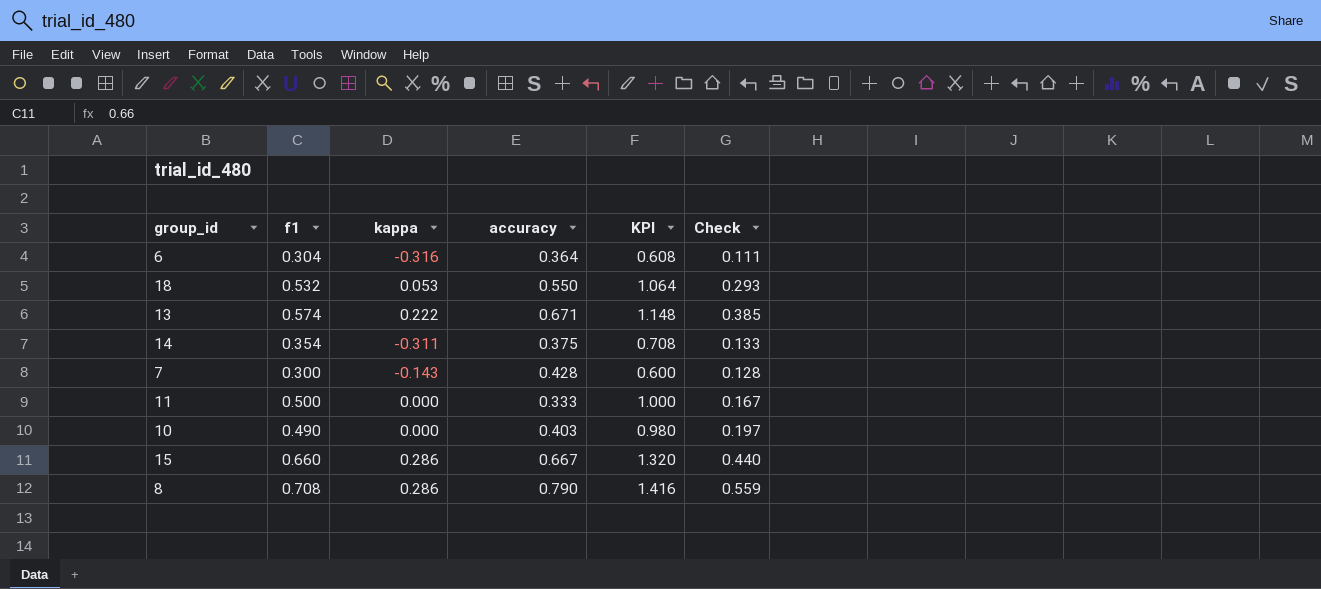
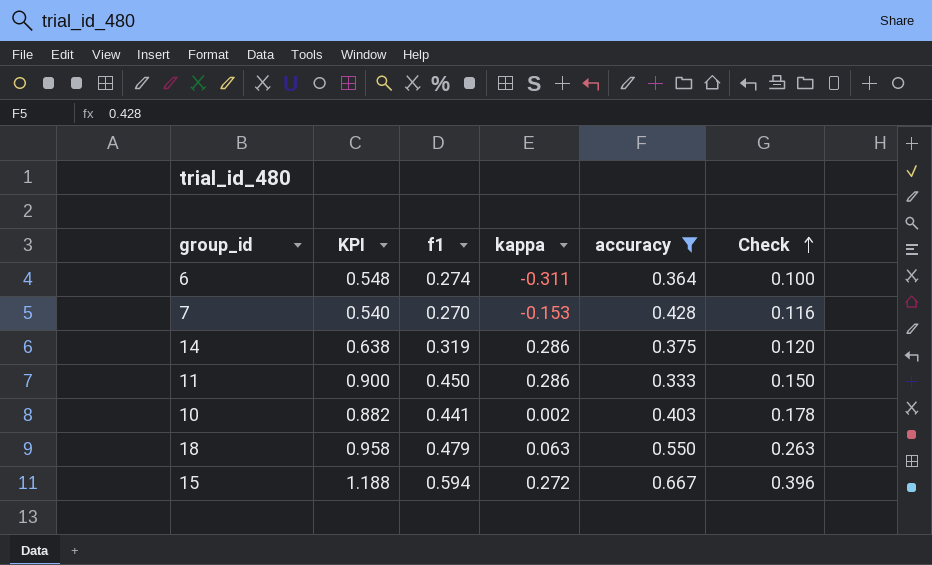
filter: none -> accuracy <= 0.667
row order: none -> Check ascending
column KPI | position: 5 -> 2
6 | KPI: 0.608 -> 0.548
6 | f1: 0.304 -> 0.274
6 | kappa: -0.316 -> -0.311
6 | Check: 0.111 -> 0.100
7 | KPI: 0.600 -> 0.540
7 | f1: 0.300 -> 0.270
7 | kappa: -0.143 -> -0.153
7 | Check: 0.128 -> 0.116
14 | KPI: 0.708 -> 0.638
14 | f1: 0.354 -> 0.319
14 | kappa: -0.311 -> 0.286
14 | Check: 0.133 -> 0.120
11 | KPI: 1.000 -> 0.900
11 | f1: 0.500 -> 0.450
11 | kappa: 0.000 -> 0.286
11 | Check: 0.167 -> 0.150
10 | KPI: 0.980 -> 0.882
10 | f1: 0.490 -> 0.441
10 | kappa: 0.000 -> 0.002
10 | Check: 0.197 -> 0.178
18 | KPI: 1.064 -> 0.958
18 | f1: 0.532 -> 0.479
18 | kappa: 0.053 -> 0.063
18 | Check: 0.293 -> 0.263
15 | KPI: 1.320 -> 1.188
15 | f1: 0.660 -> 0.594
15 | kappa: 0.286 -> 0.272
15 | Check: 0.440 -> 0.396

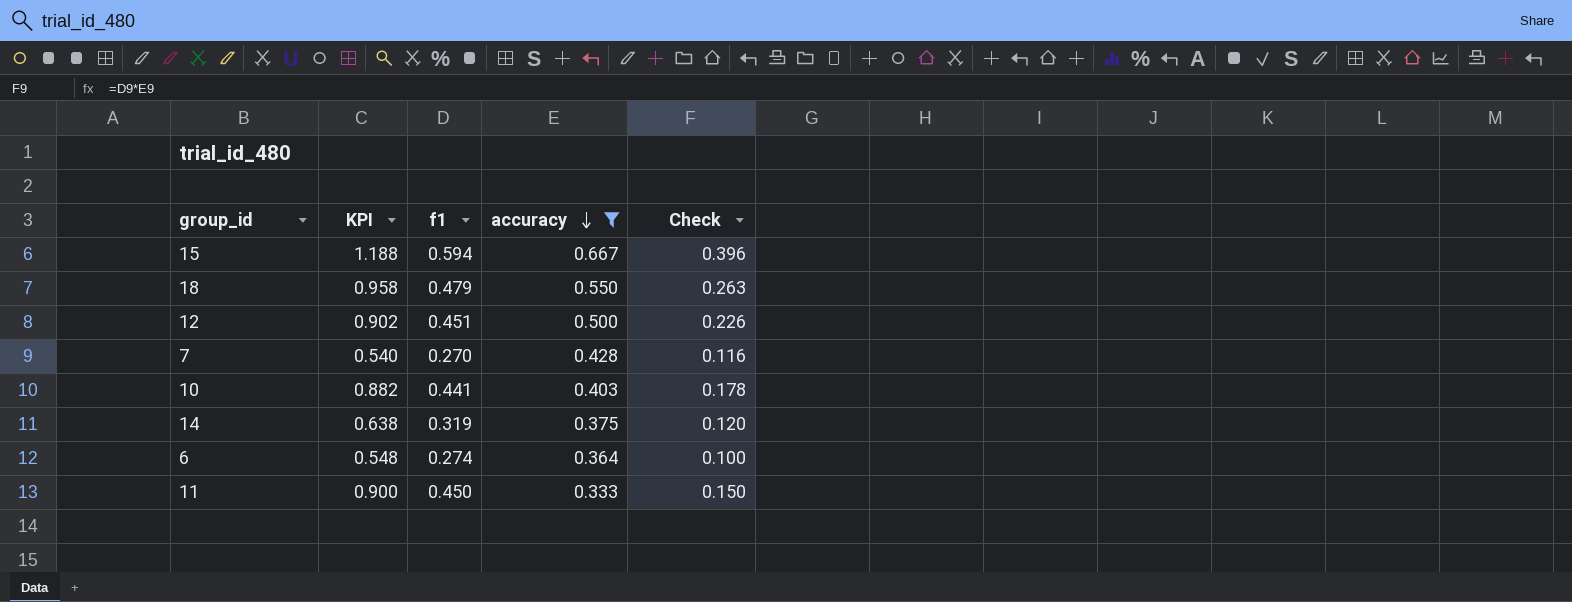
row order: Check ascending -> accuracy descending
column kappa | position: 4 -> none
row 12: none -> 0.902 | 0.451 | 0.500 | 0.226

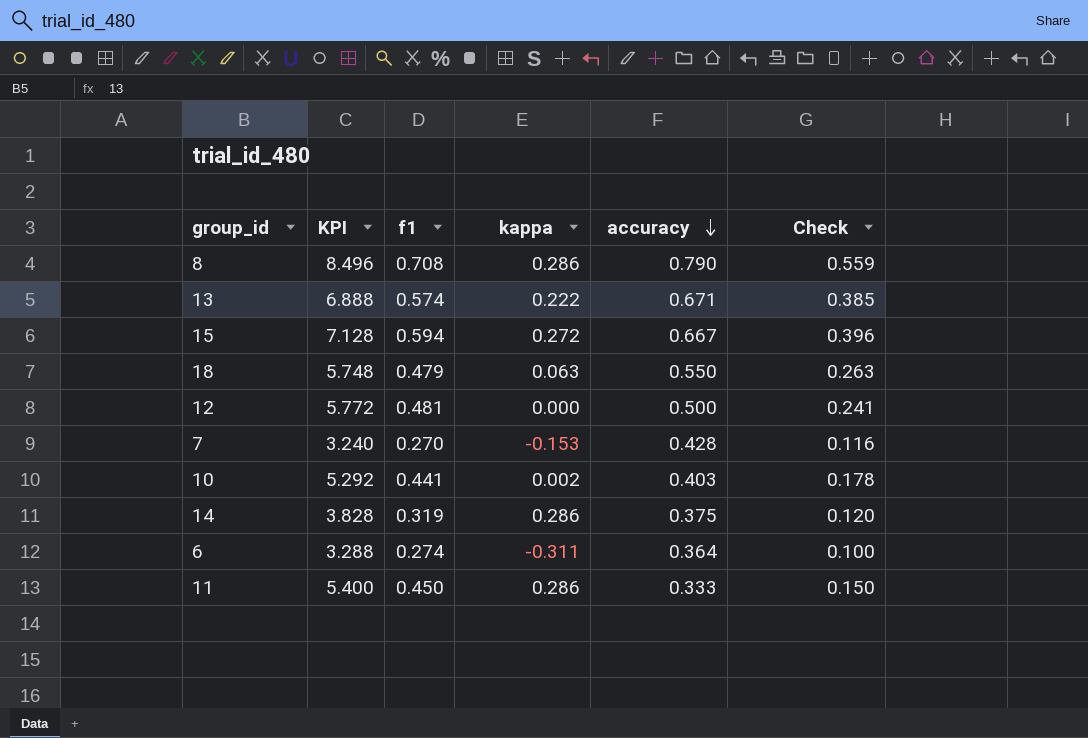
filter: accuracy <= 0.667 -> none
column KPI | formula: [f1] * 2 -> [f1] * 12
column kappa | position: none -> 4
12 | f1: 0.451 -> 0.481
12 | Check: 0.226 -> 0.241

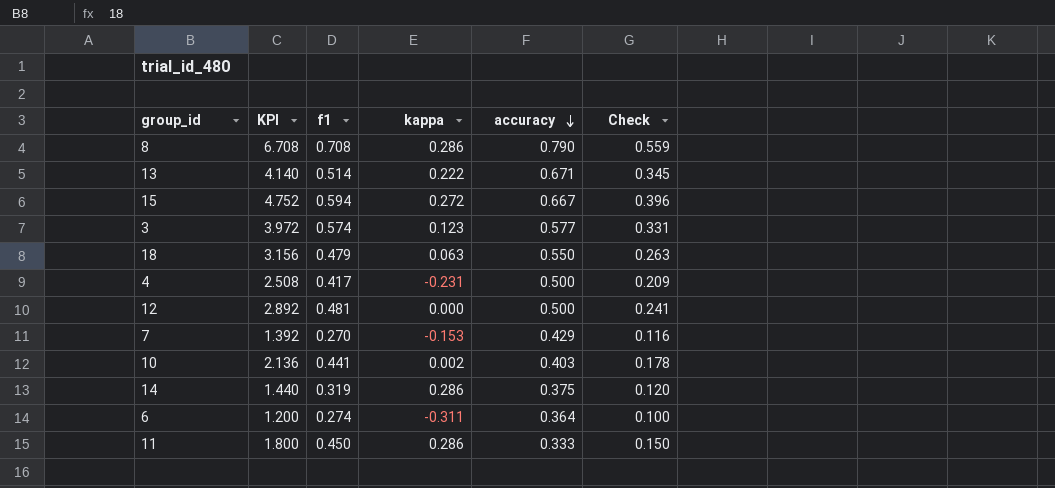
column KPI | formula: [f1] * 12 -> [Check] * 12
13 | f1: 0.574 -> 0.514
13 | Check: 0.385 -> 0.345
row 3: none -> 3.972 | 0.574 | 0.123 | 0.577 | 0.331
row 4: none -> 2.508 | 0.417 | -0.231 | 0.500 | 0.209
7 | accuracy: 0.428 -> 0.429

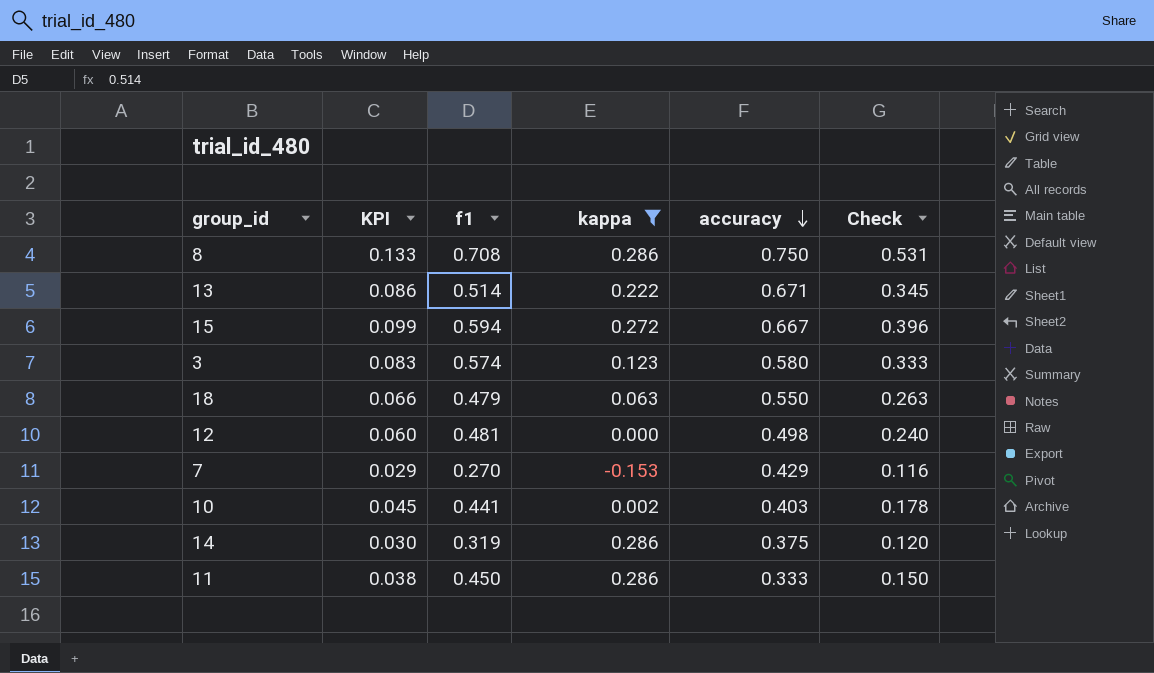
filter: none -> kappa >= -0.153
column KPI | formula: [Check] * 12 -> [Check] * 0.25
8 | accuracy: 0.790 -> 0.750
8 | Check: 0.559 -> 0.531
3 | accuracy: 0.577 -> 0.580
3 | Check: 0.331 -> 0.333
12 | accuracy: 0.500 -> 0.498
12 | Check: 0.241 -> 0.240

